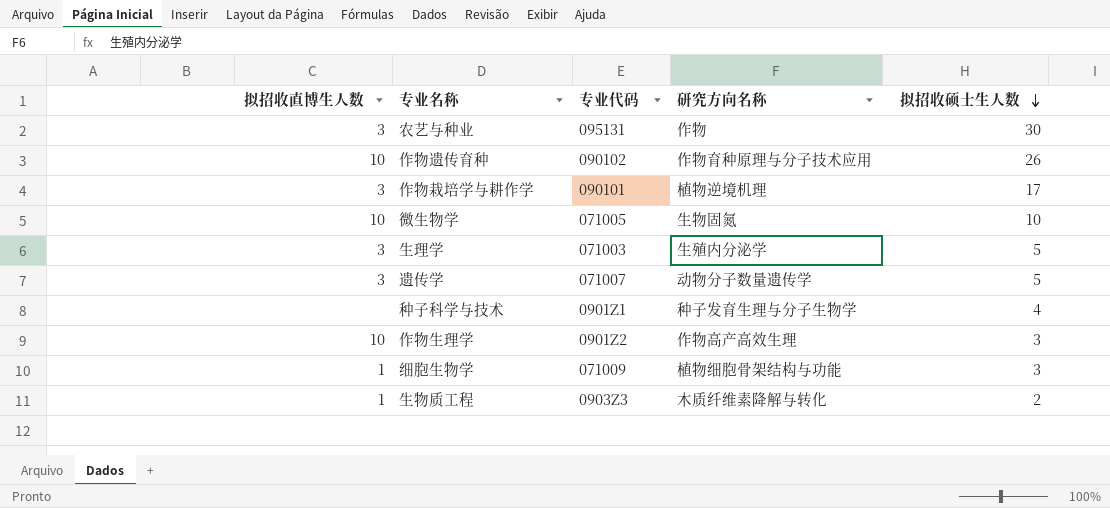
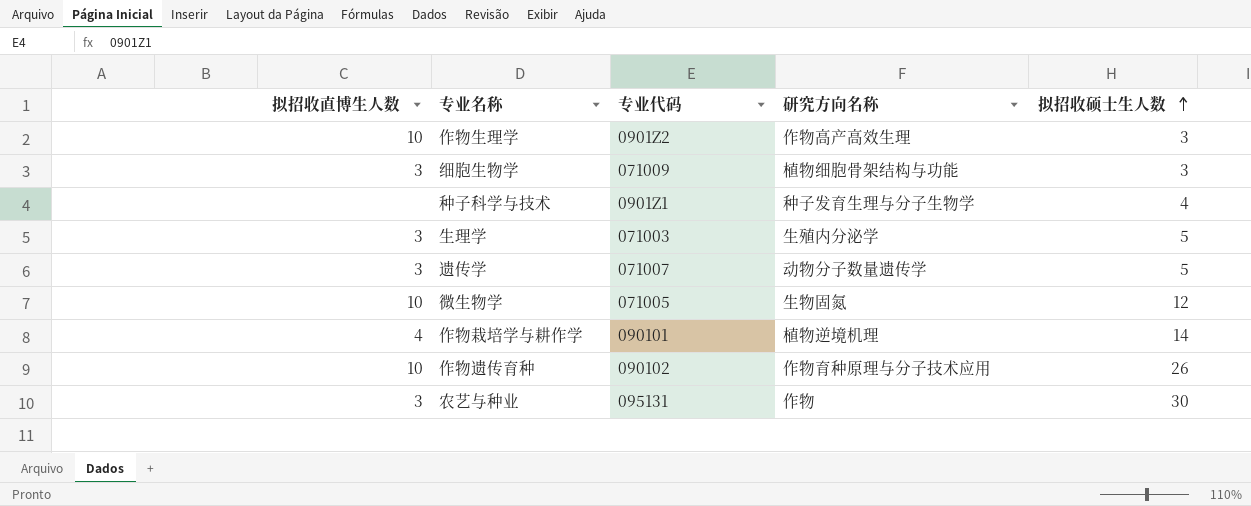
row order: 拟招收硕士生人数 descending -> 拟招收硕士生人数 ascending
row 生物质工程: 1 | 0903Z3 | 木质纤维素降解与转化 | 2 -> none
细胞生物学 | 拟招收直博生人数: 1 -> 3
微生物学 | 拟招收硕士生人数: 10 -> 12
作物栽培学与耕作学 | 拟招收直博生人数: 3 -> 4
作物栽培学与耕作学 | 拟招收硕士生人数: 17 -> 14

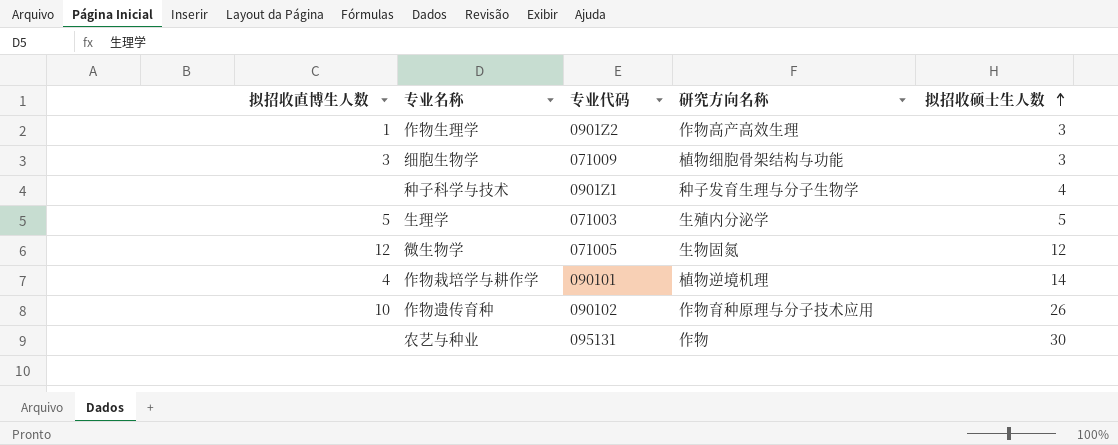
row 遗传学: 3 | 071007 | 动物分子数量遗传学 | 5 -> none
作物生理学 | 拟招收直博生人数: 10 -> 1
生理学 | 拟招收直博生人数: 3 -> 5
微生物学 | 拟招收直博生人数: 10 -> 12
农艺与种业 | 拟招收直博生人数: 3 -> none

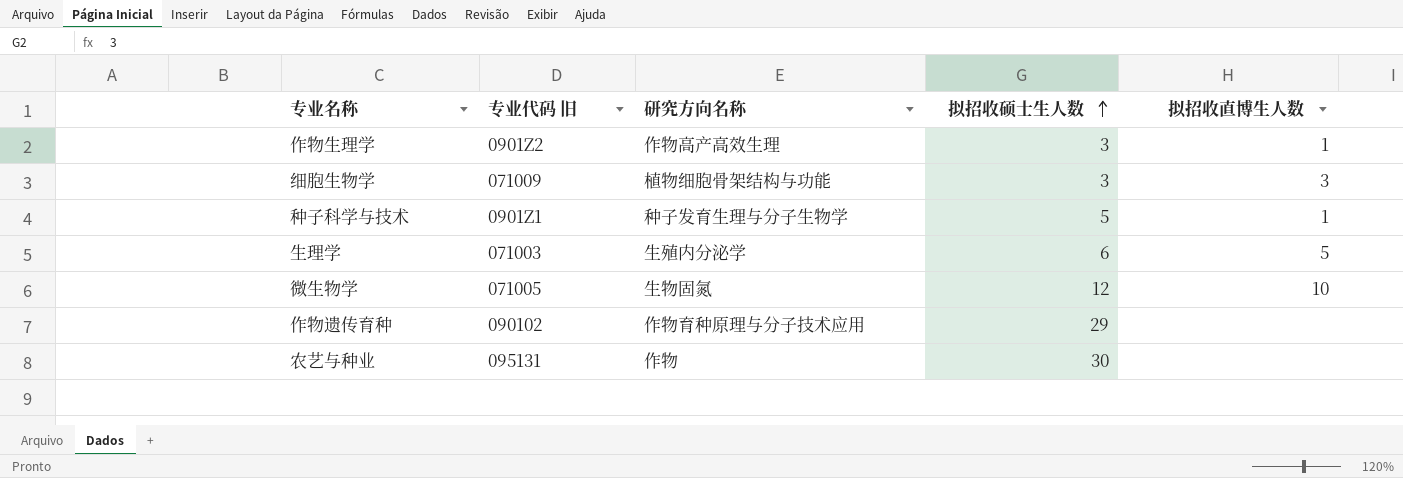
column name: 专业代码 -> 专业代码 旧
column 拟招收直博生人数 | position: 1 -> 5
row 作物栽培学与耕作学: 4 | 090101 | 植物逆境机理 | 14 -> none
种子科学与技术 | 拟招收硕士生人数: 4 -> 5
种子科学与技术 | 拟招收直博生人数: none -> 1
生理学 | 拟招收硕士生人数: 5 -> 6
微生物学 | 拟招收直博生人数: 12 -> 10
作物遗传育种 | 拟招收硕士生人数: 26 -> 29
作物遗传育种 | 拟招收直博生人数: 10 -> none

